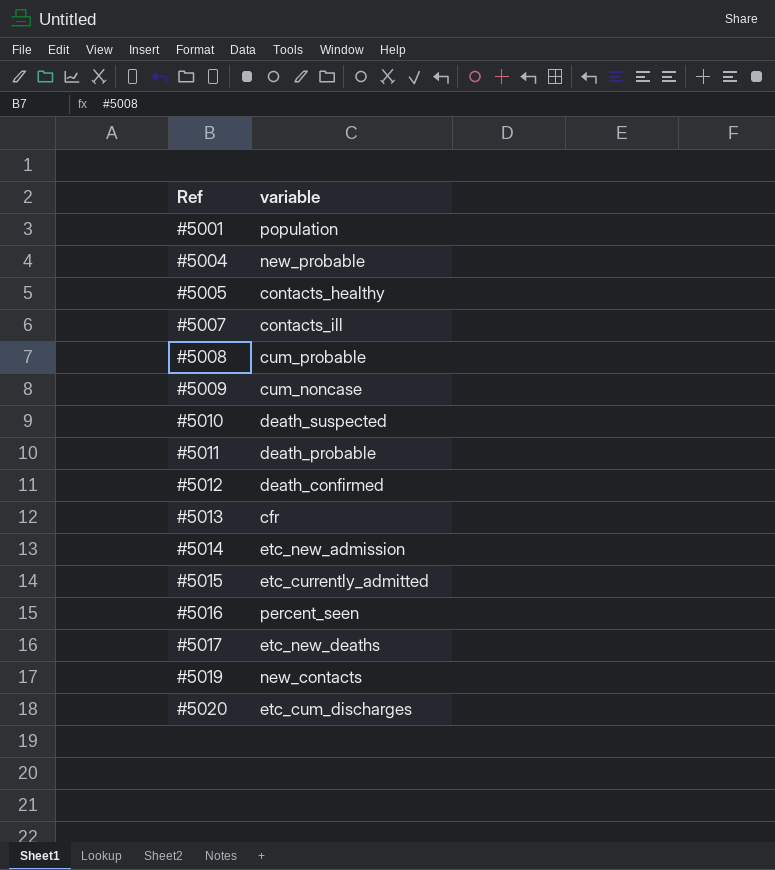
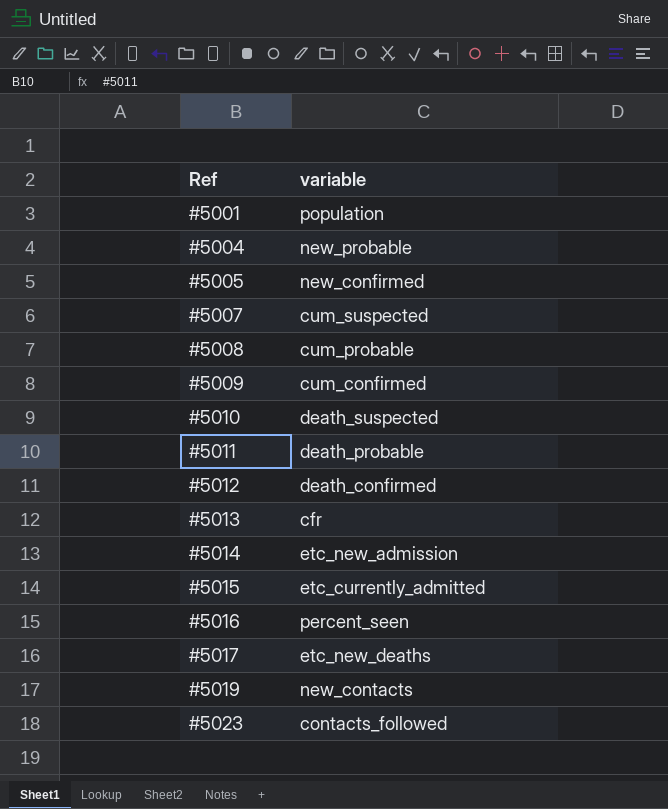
row #5020: etc_cum_discharges -> none
#5005 | variable: contacts_healthy -> new_confirmed
#5007 | variable: contacts_ill -> cum_suspected
#5009 | variable: cum_noncase -> cum_confirmed
row #5023: none -> contacts_followed

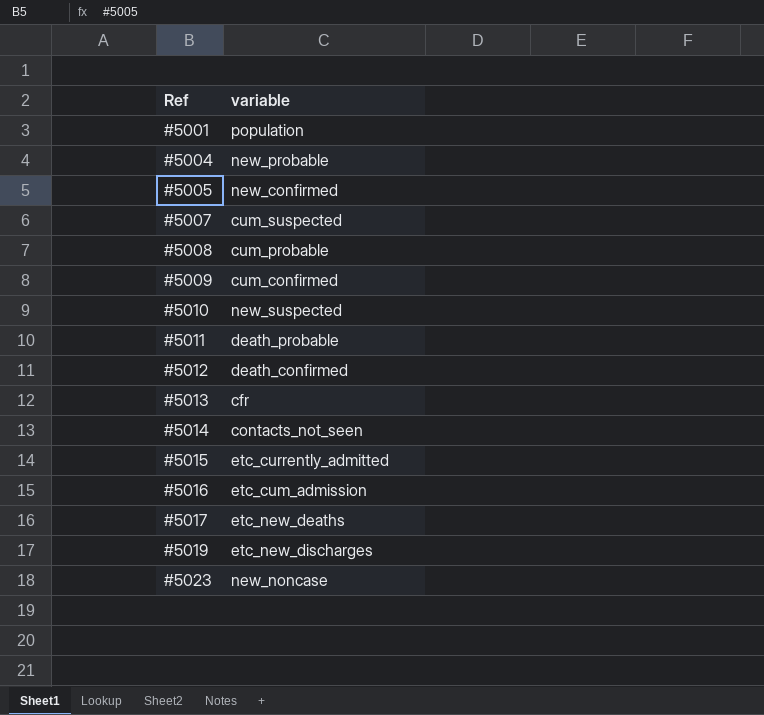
#5010 | variable: death_suspected -> new_suspected
#5014 | variable: etc_new_admission -> contacts_not_seen
#5016 | variable: percent_seen -> etc_cum_admission
#5019 | variable: new_contacts -> etc_new_discharges
#5023 | variable: contacts_followed -> new_noncase

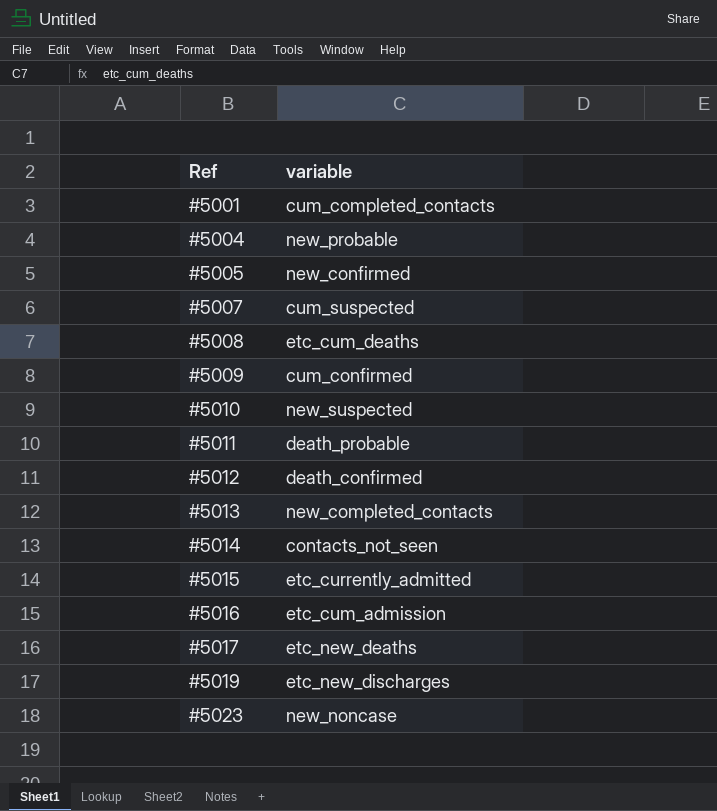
#5001 | variable: population -> cum_completed_contacts
#5008 | variable: cum_probable -> etc_cum_deaths
#5013 | variable: cfr -> new_completed_contacts

